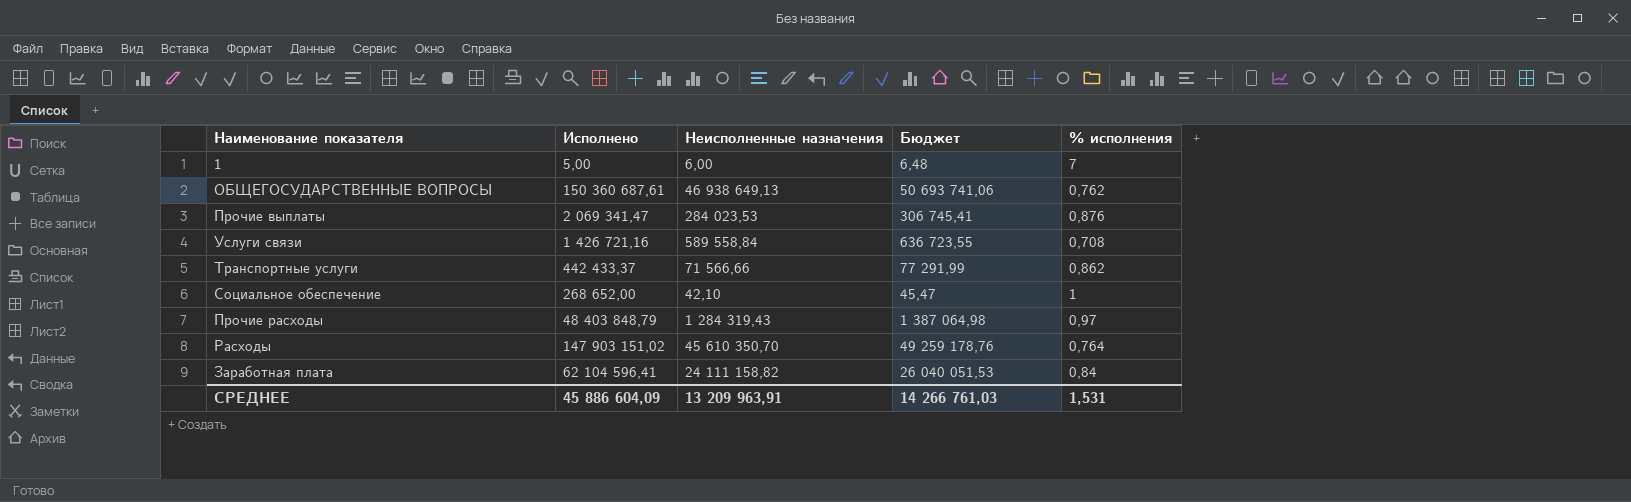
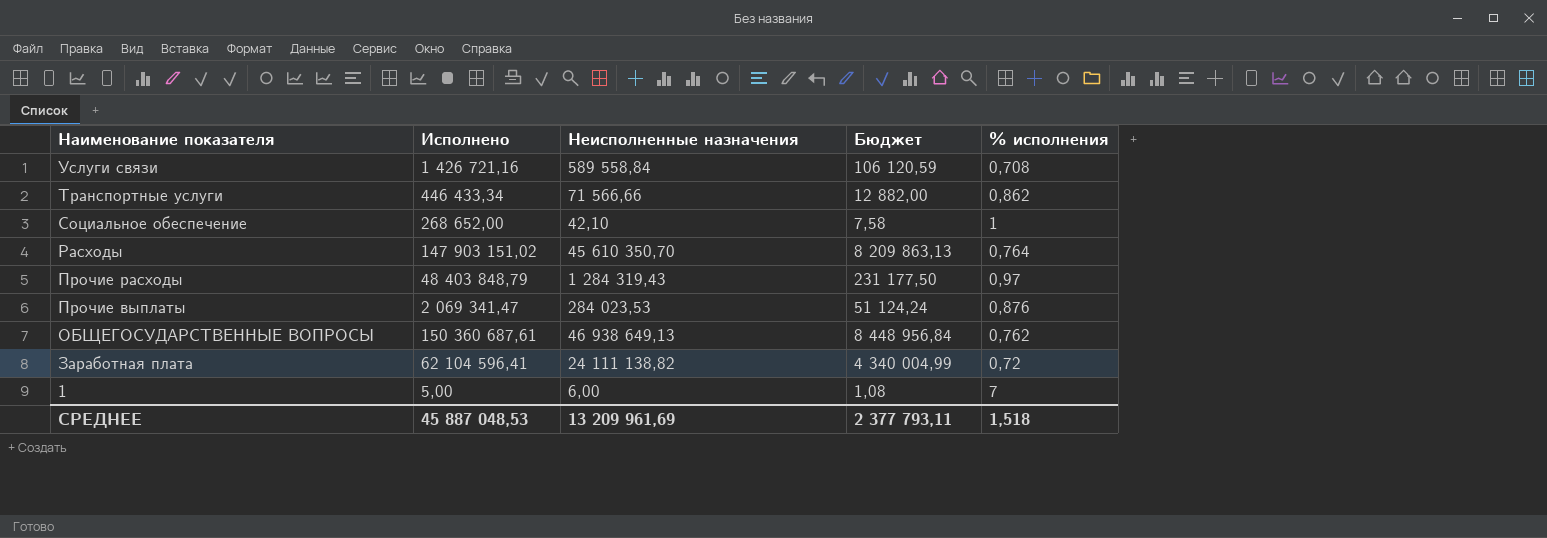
row order: none -> Наименование показателя descending
column Бюджет | formula: [Неисполненные назначения] * 1,08 -> [Неисполненные назначения] * 0,18
Транспортные услуги | Исполнено: 442 433,37 -> 446 433,34
Заработная плата | Неисполненные назначения: 24 111 158,82 -> 24 111 138,82
Заработная плата | % исполнения: 0,84 -> 0,72
СРЕДНЕЕ | Исполнено: 45 886 604,09 -> 45 887 048,53
СРЕДНЕЕ | Неисполненные назначения: 13 209 963,91 -> 13 209 961,69
СРЕДНЕЕ | Бюджет: 14 266 761,03 -> 2 377 793,11
СРЕДНЕЕ | % исполнения: 1,531 -> 1,518

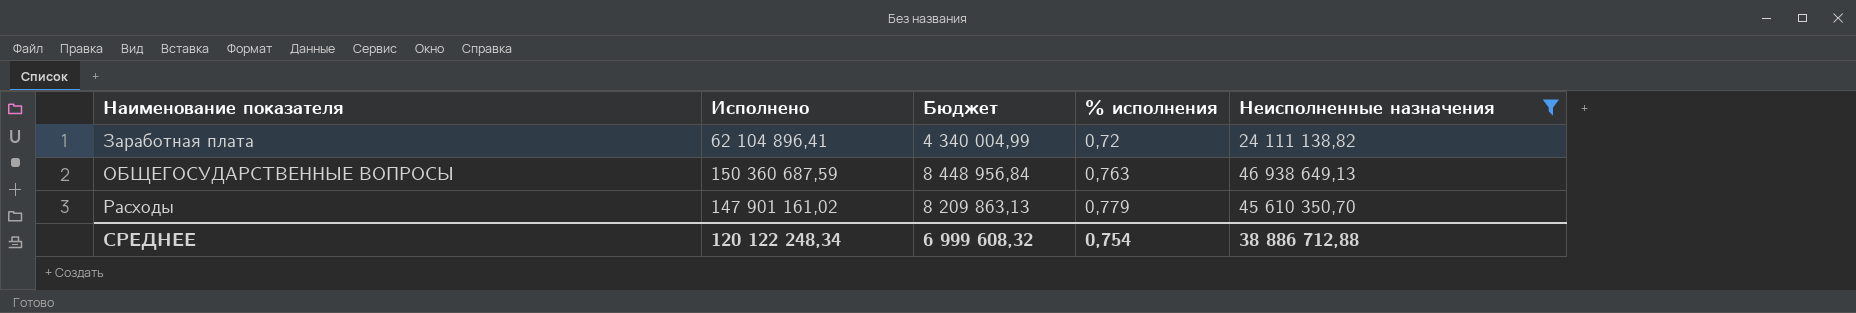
filter: none -> Неисполненные назначения >= 24 111 138,82
row order: Наименование показателя descending -> Наименование показателя ascending
column Неисполненные назначения | position: 3 -> 5
Заработная плата | Исполнено: 62 104 596,41 -> 62 104 896,41
ОБЩЕГОСУДАРСТВЕННЫЕ ВОПРОСЫ | Исполнено: 150 360 687,61 -> 150 360 687,59
ОБЩЕГОСУДАРСТВЕННЫЕ ВОПРОСЫ | % исполнения: 0,762 -> 0,763
Расходы | Исполнено: 147 903 151,02 -> 147 901 161,02
Расходы | % исполнения: 0,764 -> 0,779
СРЕДНЕЕ | Исполнено: 45 887 048,53 -> 120 122 248,34
СРЕДНЕЕ | Бюджет: 2 377 793,11 -> 6 999 608,32
СРЕДНЕЕ | % исполнения: 1,518 -> 0,754
СРЕДНЕЕ | Неисполненные назначения: 13 209 961,69 -> 38 886 712,88

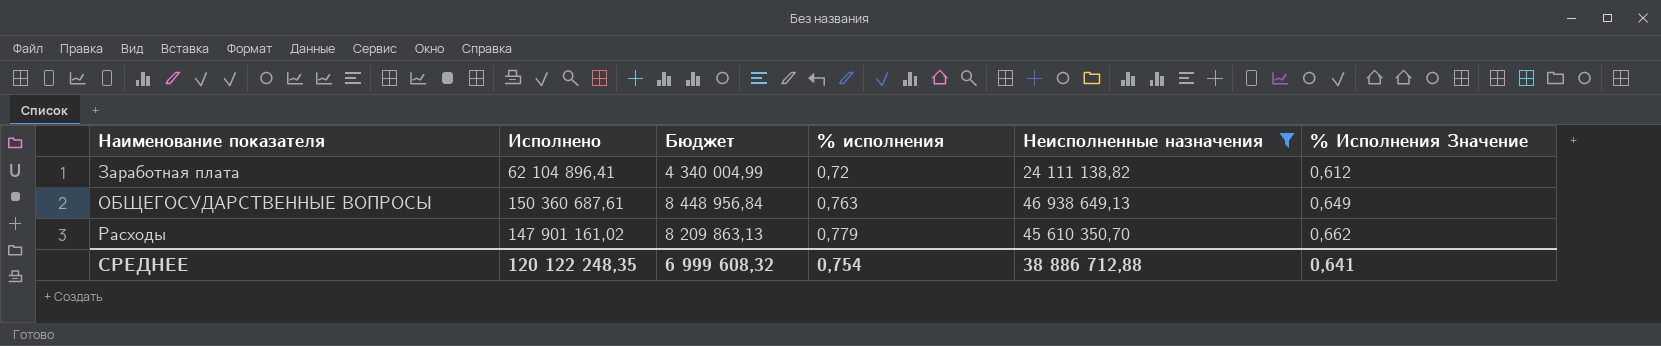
column % Исполнения Значение | formula: none -> [% исполнения] * 0,85
ОБЩЕГОСУДАРСТВЕННЫЕ ВОПРОСЫ | Исполнено: 150 360 687,59 -> 150 360 687,61
СРЕДНЕЕ | Исполнено: 120 122 248,34 -> 120 122 248,35

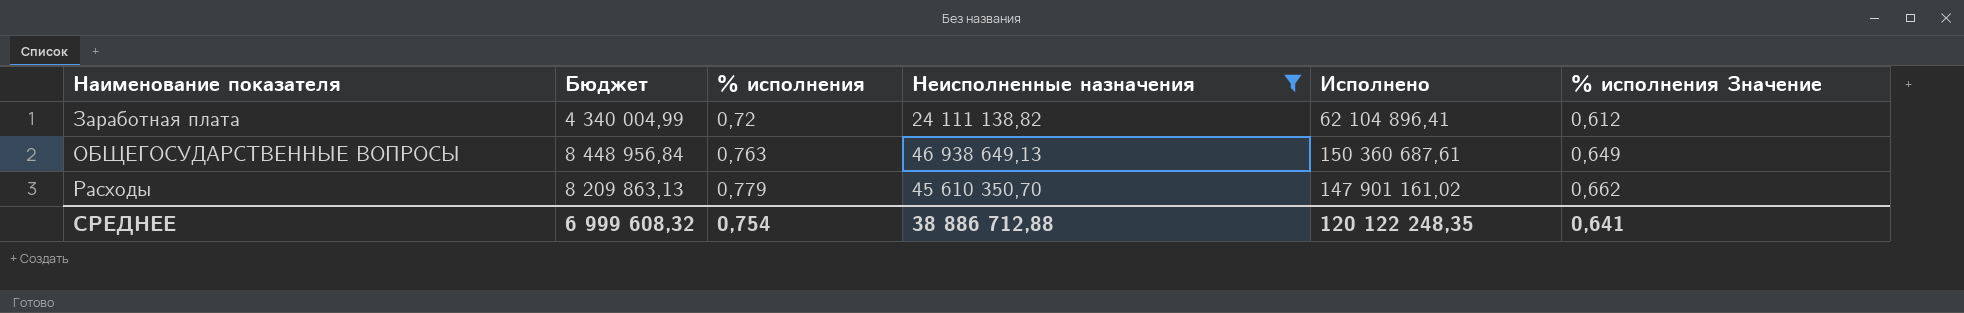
column Исполнено | position: 2 -> 5
column name: % Исполнения Значение -> % исполнения Значение

